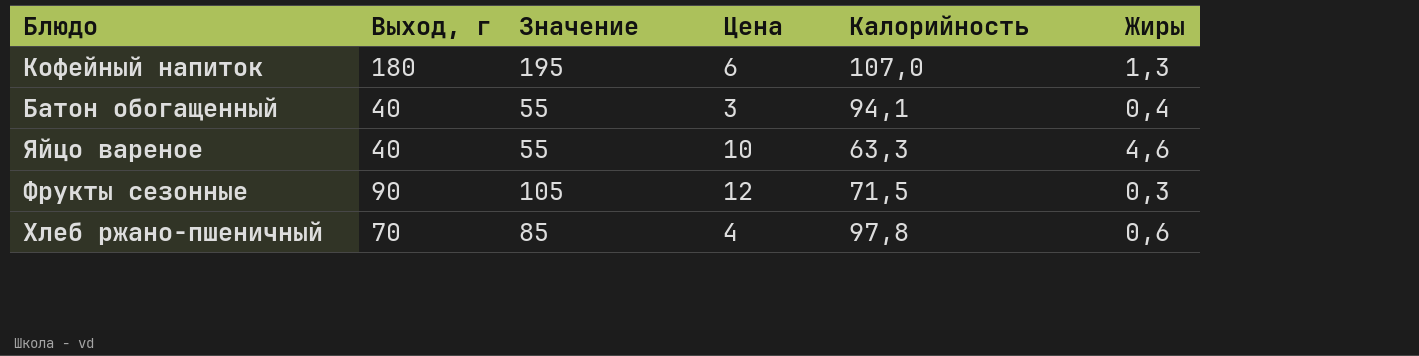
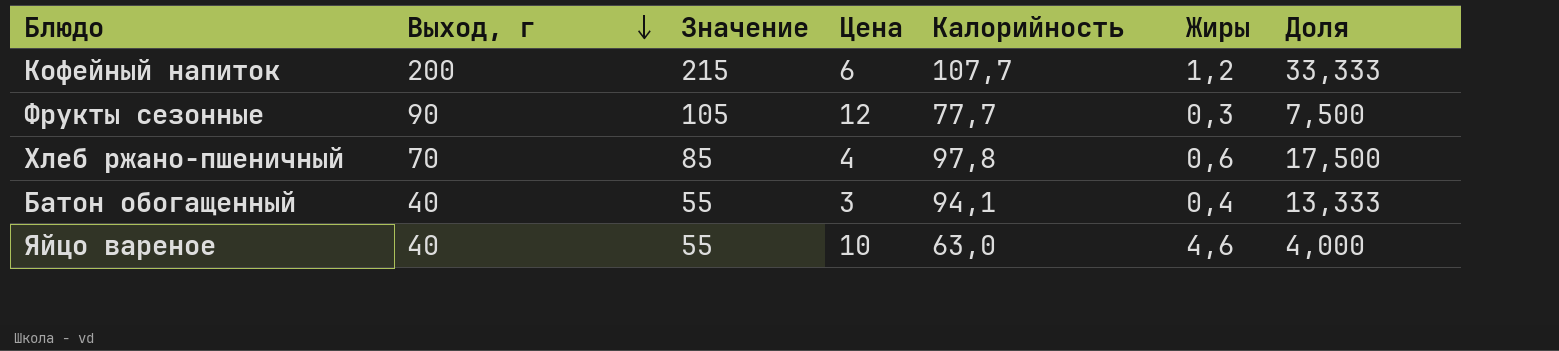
row order: none -> Выход, г descending
column Доля | formula: none -> [Выход, г] / [Цена]
Кофейный напиток | Выход, г: 180 -> 200
Кофейный напиток | Значение: 195 -> 215
Кофейный напиток | Калорийность: 107,0 -> 107,7
Кофейный напиток | Жиры: 1,3 -> 1,2
Фрукты сезонные | Калорийность: 71,5 -> 77,7
Яйцо вареное | Калорийность: 63,3 -> 63,0

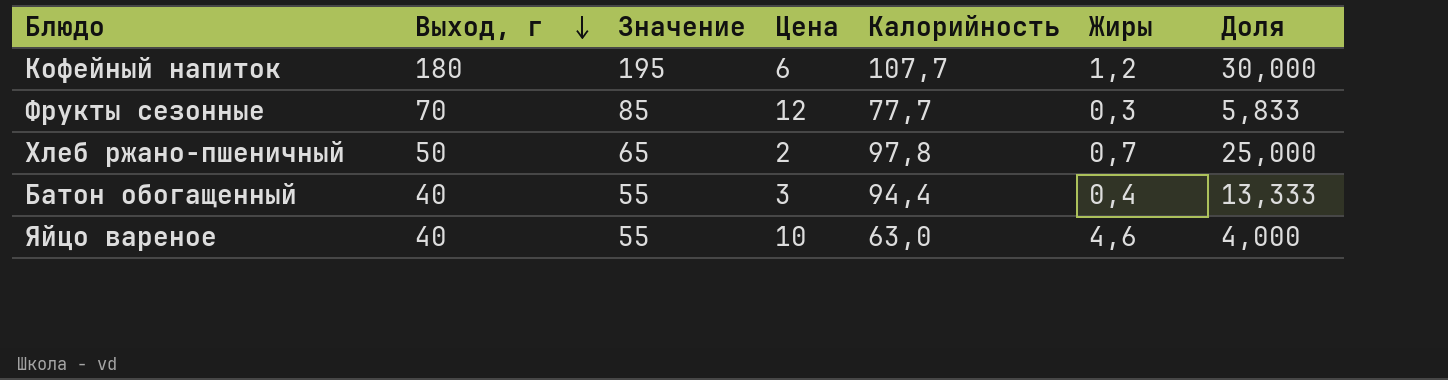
Кофейный напиток | Выход, г: 200 -> 180
Кофейный напиток | Значение: 215 -> 195
Кофейный напиток | Доля: 33,333 -> 30,000
Фрукты сезонные | Выход, г: 90 -> 70
Фрукты сезонные | Значение: 105 -> 85
Фрукты сезонные | Доля: 7,500 -> 5,833
Хлеб ржано-пшеничный | Выход, г: 70 -> 50
Хлеб ржано-пшеничный | Значение: 85 -> 65
Хлеб ржано-пшеничный | Цена: 4 -> 2
Хлеб ржано-пшеничный | Жиры: 0,6 -> 0,7
Хлеб ржано-пшеничный | Доля: 17,500 -> 25,000
Батон обогащенный | Калорийность: 94,1 -> 94,4

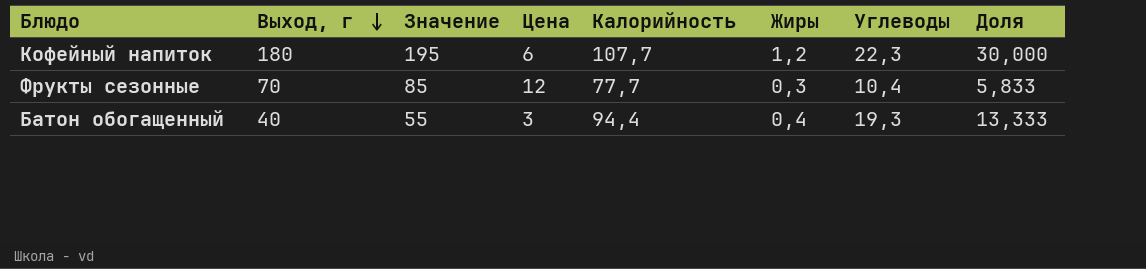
column Углеводы | position: none -> 7
row Хлеб ржано-пшеничный: 50 | 65 | 2 | 97,8 | 0,7 | 25,000 -> none
row Яйцо вареное: 40 | 55 | 10 | 63,0 | 4,6 | 4,000 -> none

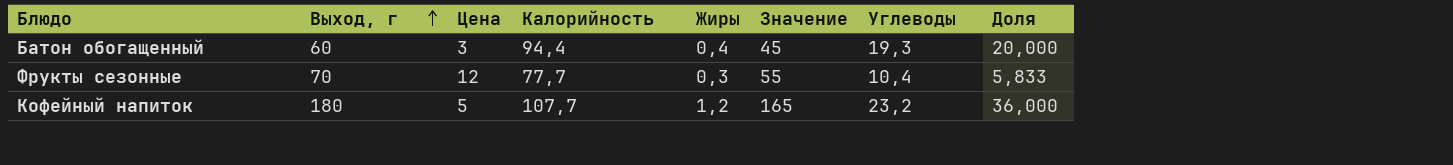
row order: Выход, г descending -> Выход, г ascending
column Значение | formula: [Выход, г] + 15 -> [Выход, г] - 15
column Значение | position: 3 -> 6
Батон обогащенный | Выход, г: 40 -> 60
Батон обогащенный | Доля: 13,333 -> 20,000
Кофейный напиток | Цена: 6 -> 5
Кофейный напиток | Углеводы: 22,3 -> 23,2
Кофейный напиток | Доля: 30,000 -> 36,000

